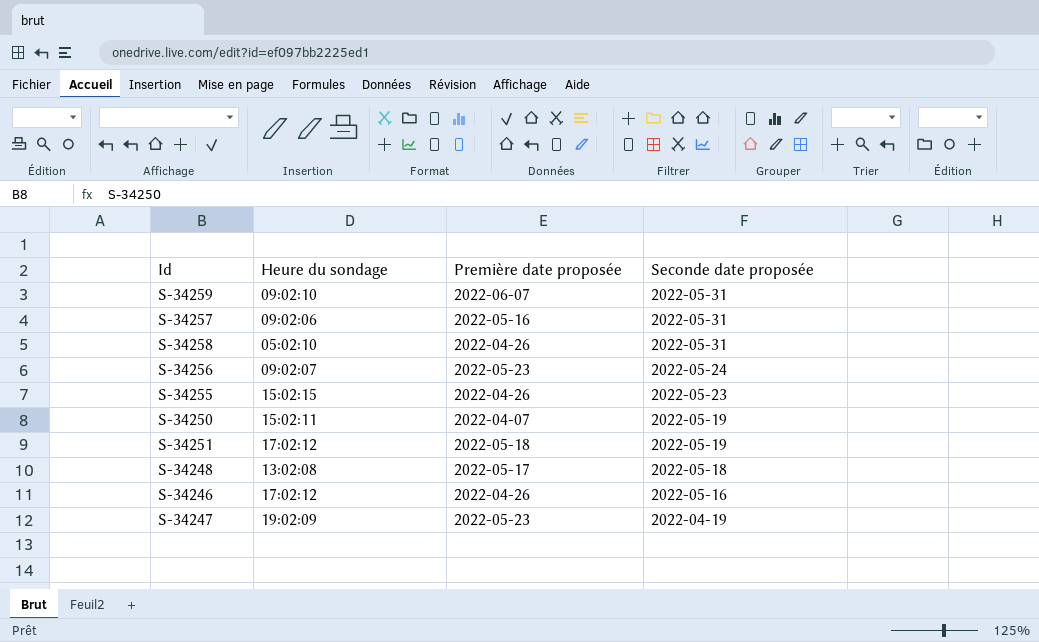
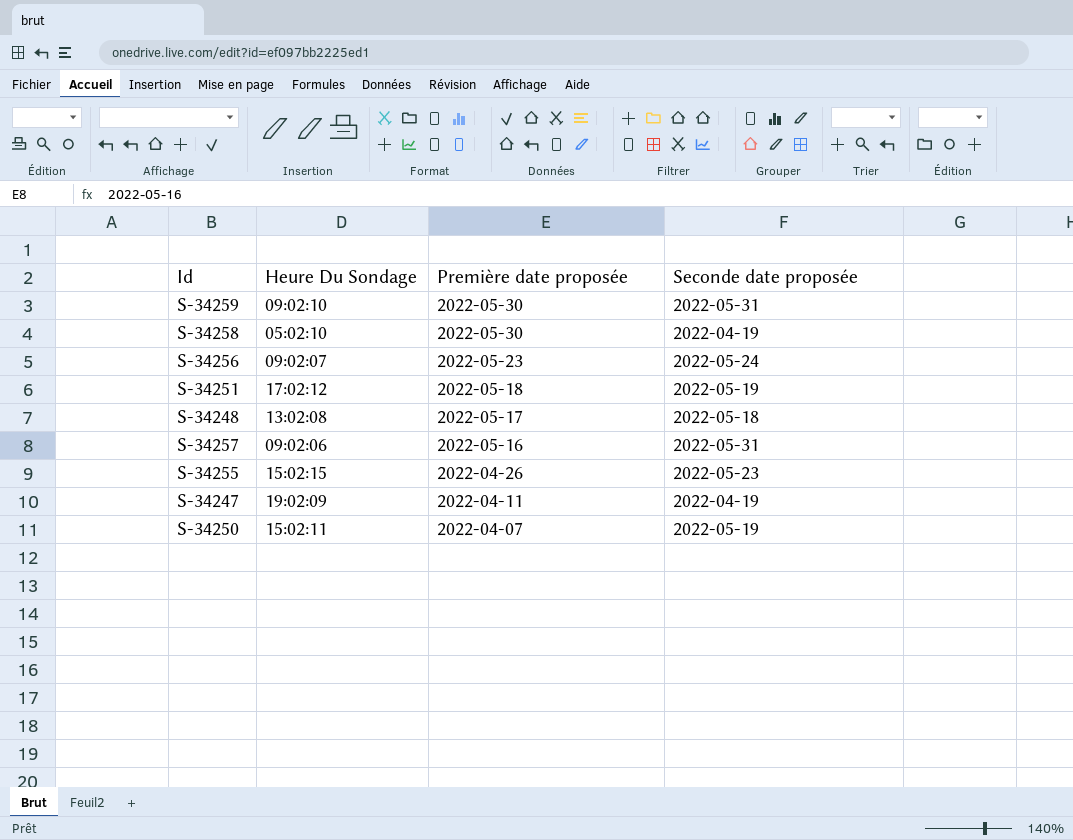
row order: Seconde date proposée descending -> Première date proposée descending
column name: Heure du sondage -> Heure Du Sondage
row S-34246: 17:02:12 | 2022-04-26 | 2022-05-16 -> none
S-34259 | Première date proposée: 2022-06-07 -> 2022-05-30
S-34258 | Première date proposée: 2022-04-26 -> 2022-05-30
S-34258 | Seconde date proposée: 2022-05-31 -> 2022-04-19
S-34247 | Première date proposée: 2022-05-23 -> 2022-04-11

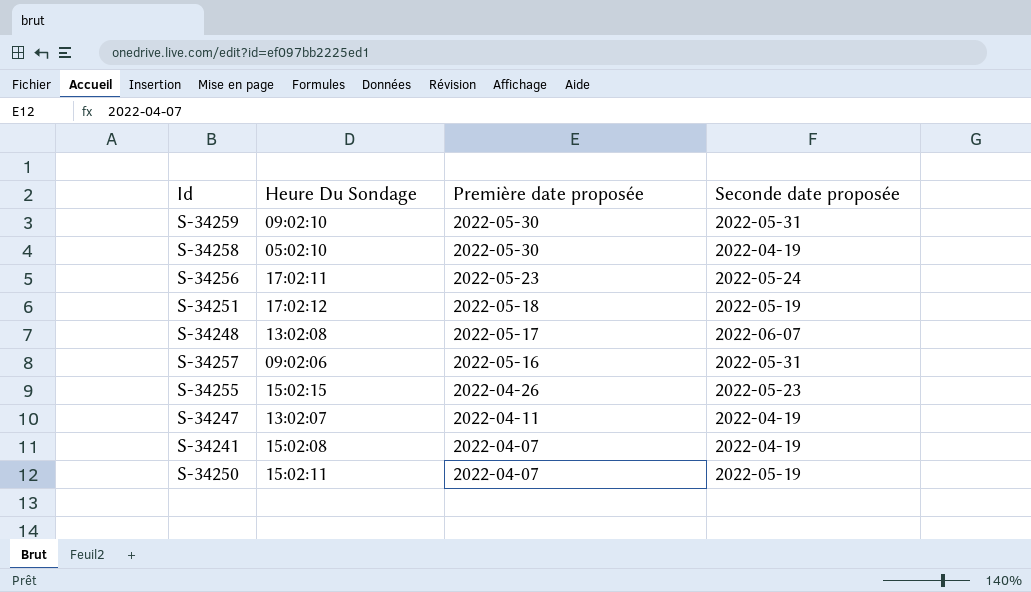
S-34256 | Heure Du Sondage: 09:02:07 -> 17:02:11
S-34248 | Seconde date proposée: 2022-05-18 -> 2022-06-07
S-34247 | Heure Du Sondage: 19:02:09 -> 13:02:07
row S-34241: none -> 15:02:08 | 2022-04-07 | 2022-04-19

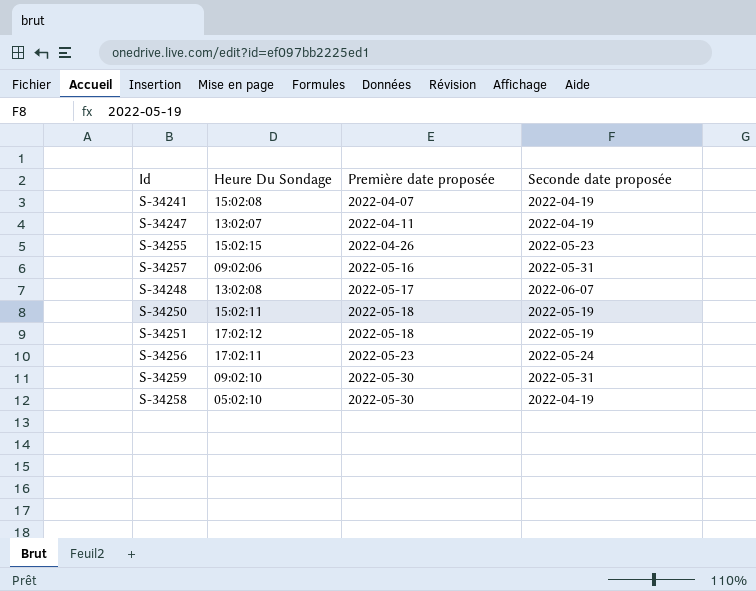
row order: Première date proposée descending -> Première date proposée ascending
S-34250 | Première date proposée: 2022-04-07 -> 2022-05-18

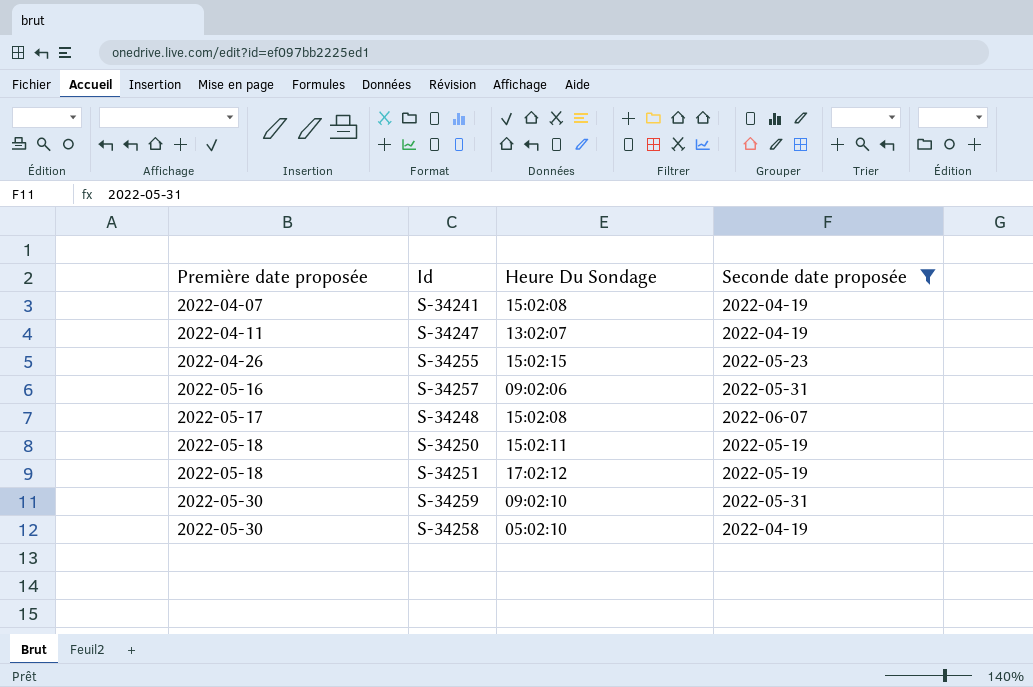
filter: none -> Seconde date proposée != 2022-05-24
column Première date proposée | position: 3 -> 1
S-34248 | Heure Du Sondage: 13:02:08 -> 15:02:08

